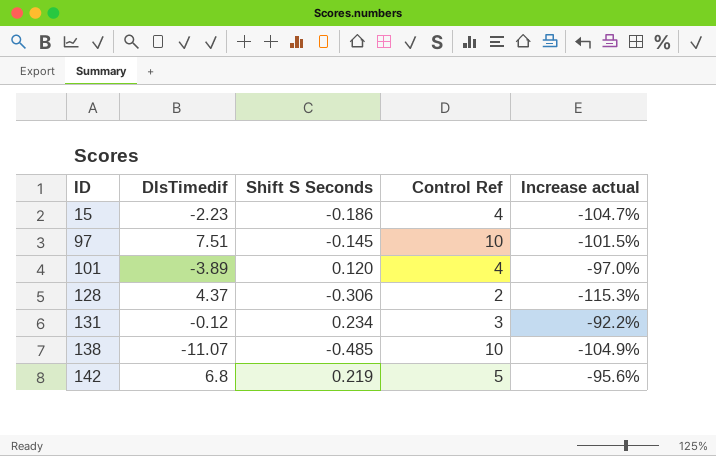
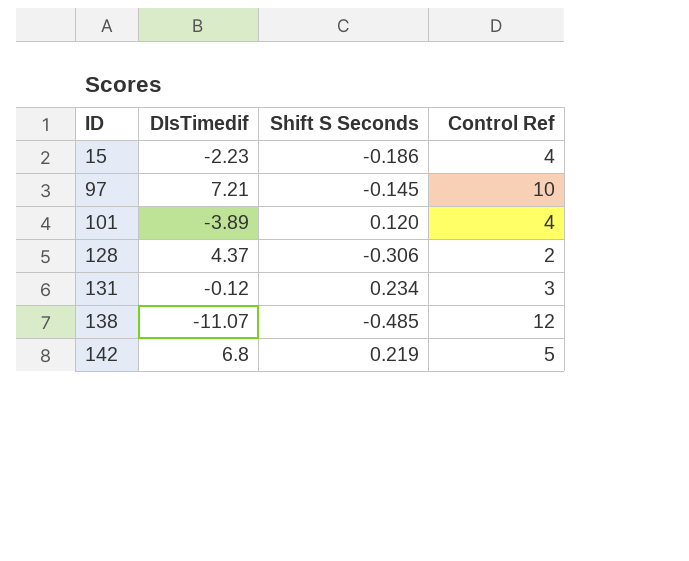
column Increase actual | formula: ([Shift S Seconds] - [Control Ref]) / [Control Ref] -> none
97 | DIsTimedif: 7.51 -> 7.21
138 | Control Ref: 10 -> 12

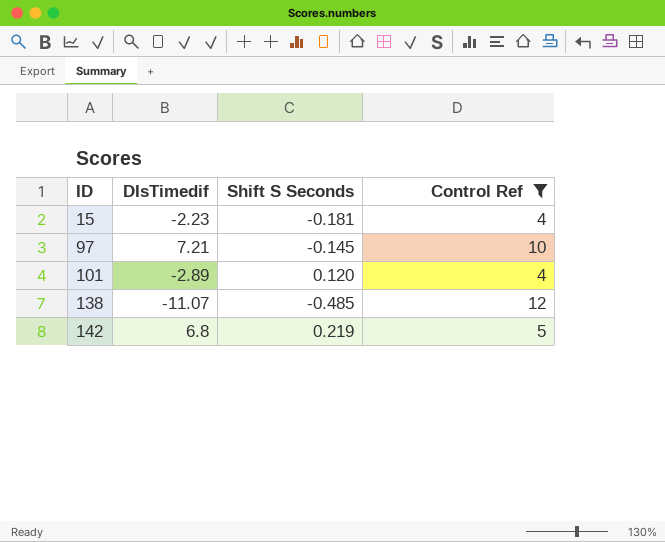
filter: none -> Control Ref >= 4
15 | Shift S Seconds: -0.186 -> -0.181
101 | DIsTimedif: -3.89 -> -2.89

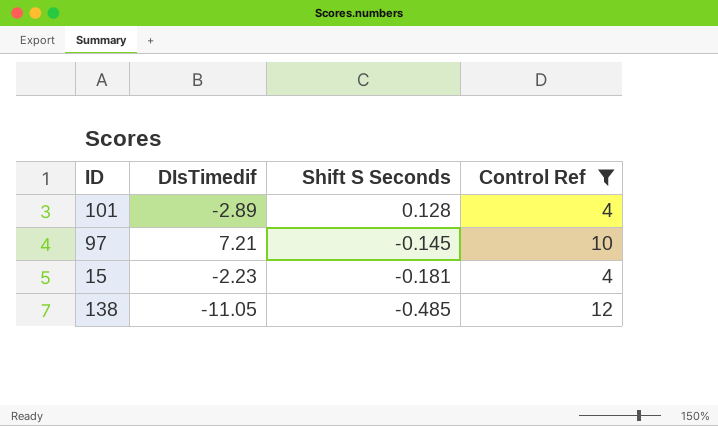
row order: ID ascending -> Shift S Seconds descending
row 142: 6.8 | 0.219 | 5 -> none
101 | Shift S Seconds: 0.120 -> 0.128
138 | DIsTimedif: -11.07 -> -11.05

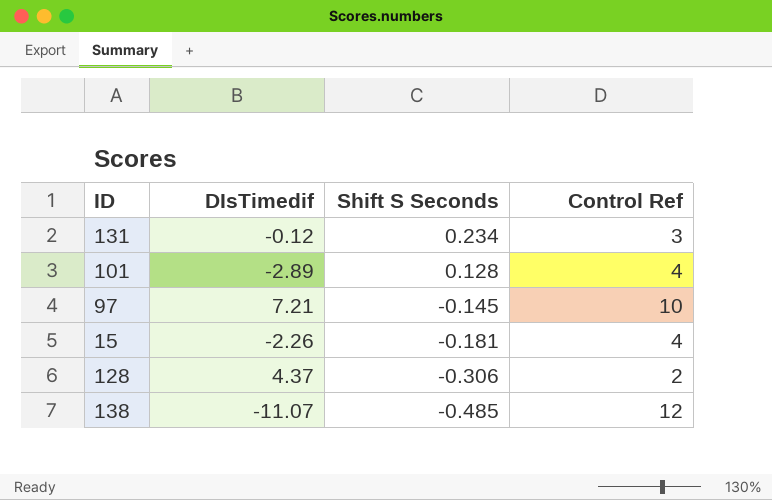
filter: Control Ref >= 4 -> none
15 | DIsTimedif: -2.23 -> -2.26
138 | DIsTimedif: -11.05 -> -11.07

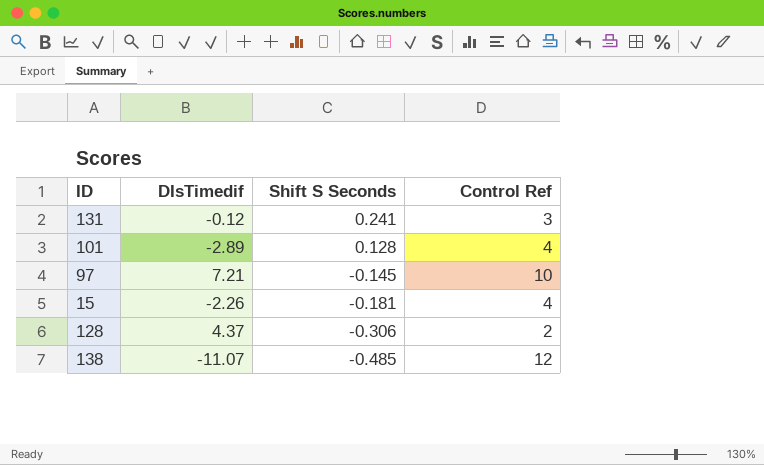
131 | Shift S Seconds: 0.234 -> 0.241

